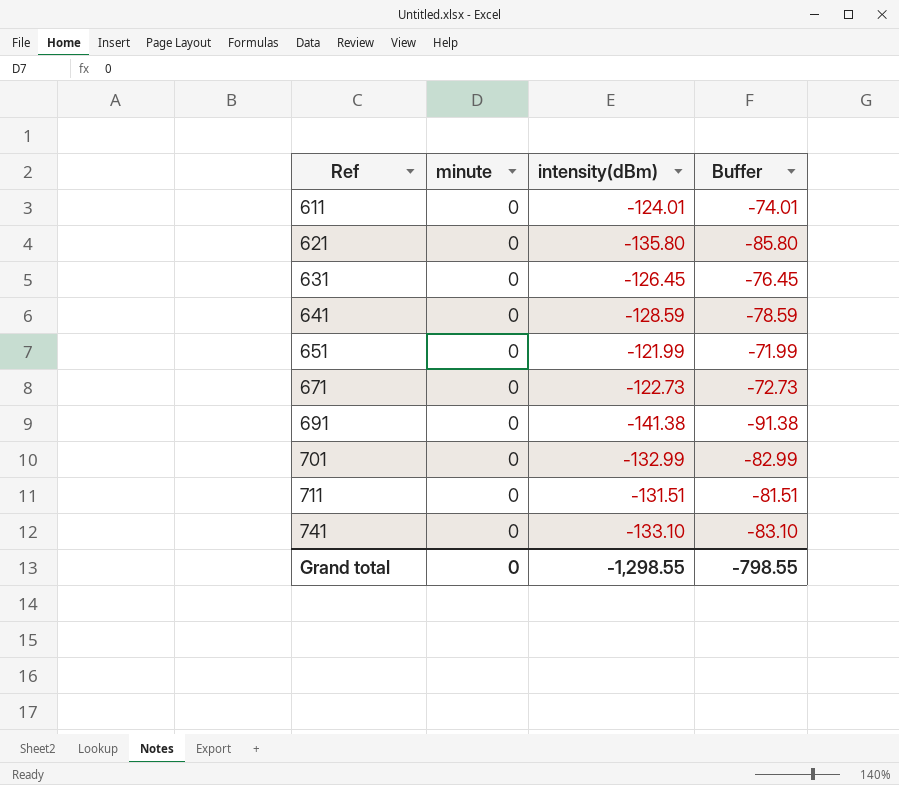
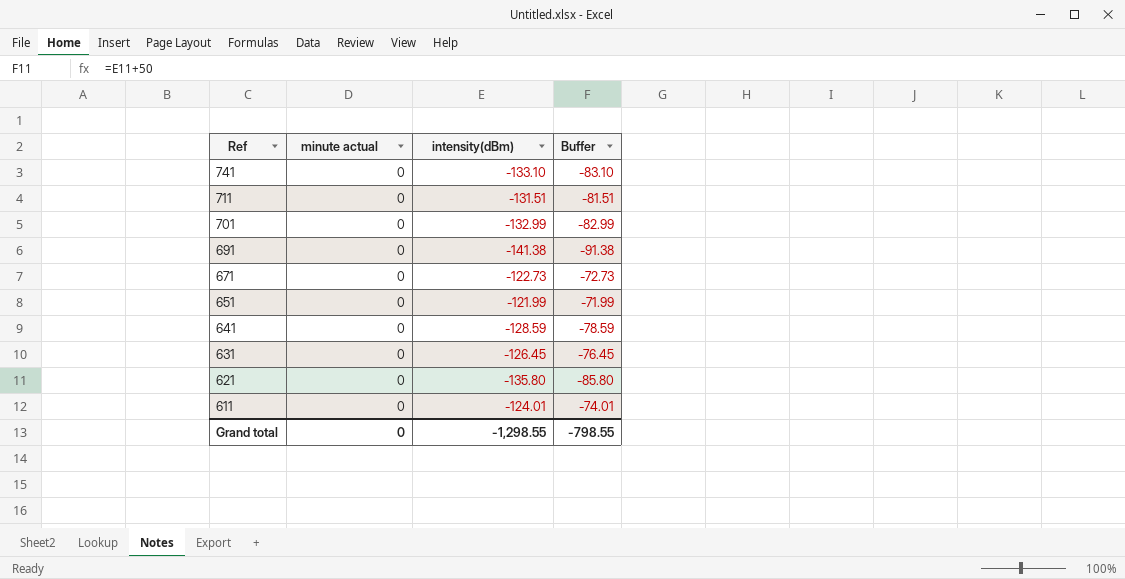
row order: Ref ascending -> Ref descending
column name: minute -> minute actual

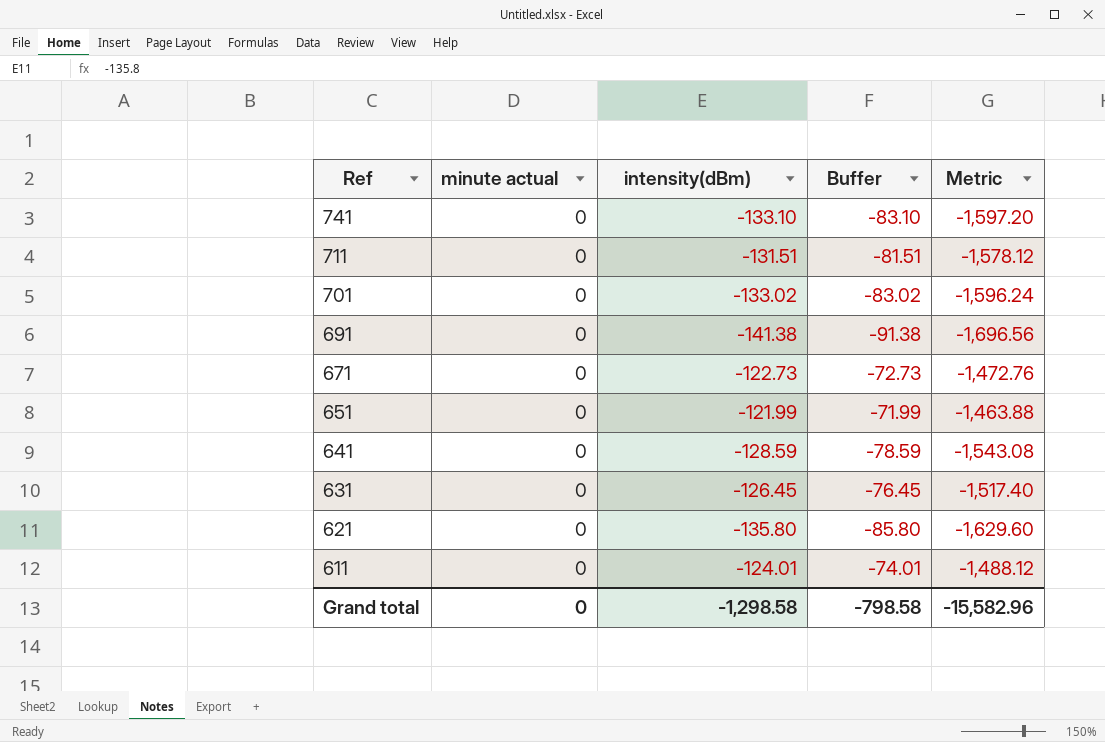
column Metric | formula: none -> [intensity(dBm)] * 12
701 | intensity(dBm): -132.99 -> -133.02
701 | Buffer: -82.99 -> -83.02
Grand total | intensity(dBm): -1,298.55 -> -1,298.58
Grand total | Buffer: -798.55 -> -798.58

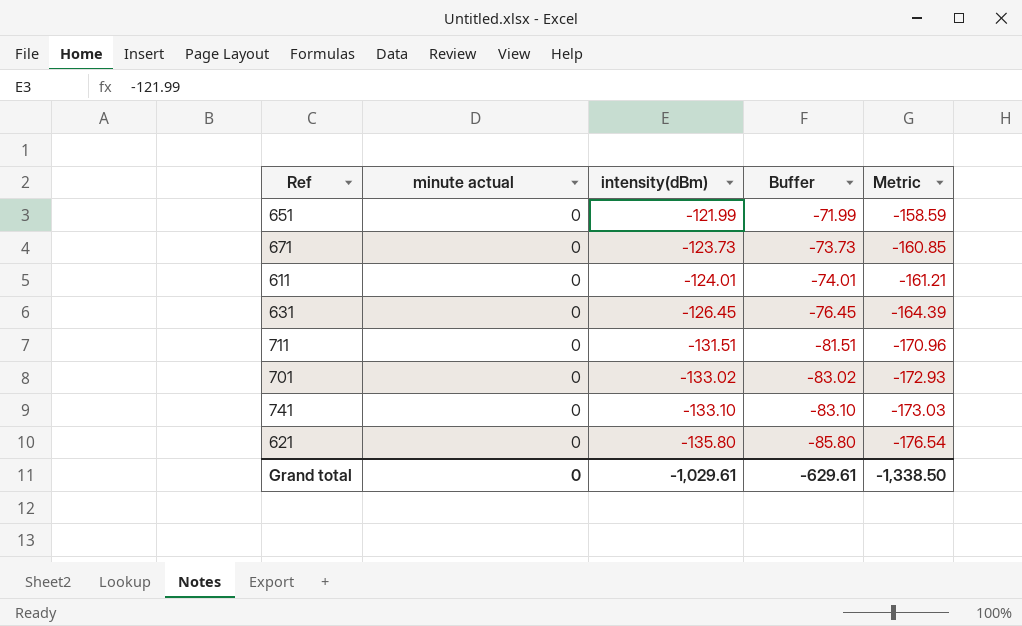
row order: Ref descending -> intensity(dBm) descending
column Metric | formula: [intensity(dBm)] * 12 -> [intensity(dBm)] * 1.3
row 691: 0 | -141.38 | -91.38 | -1,696.56 -> none
row 641: 0 | -128.59 | -78.59 | -1,543.08 -> none
671 | intensity(dBm): -122.73 -> -123.73
671 | Buffer: -72.73 -> -73.73
Grand total | intensity(dBm): -1,298.58 -> -1,029.61
Grand total | Buffer: -798.58 -> -629.61
Grand total | Metric: -15,582.96 -> -1,338.50

